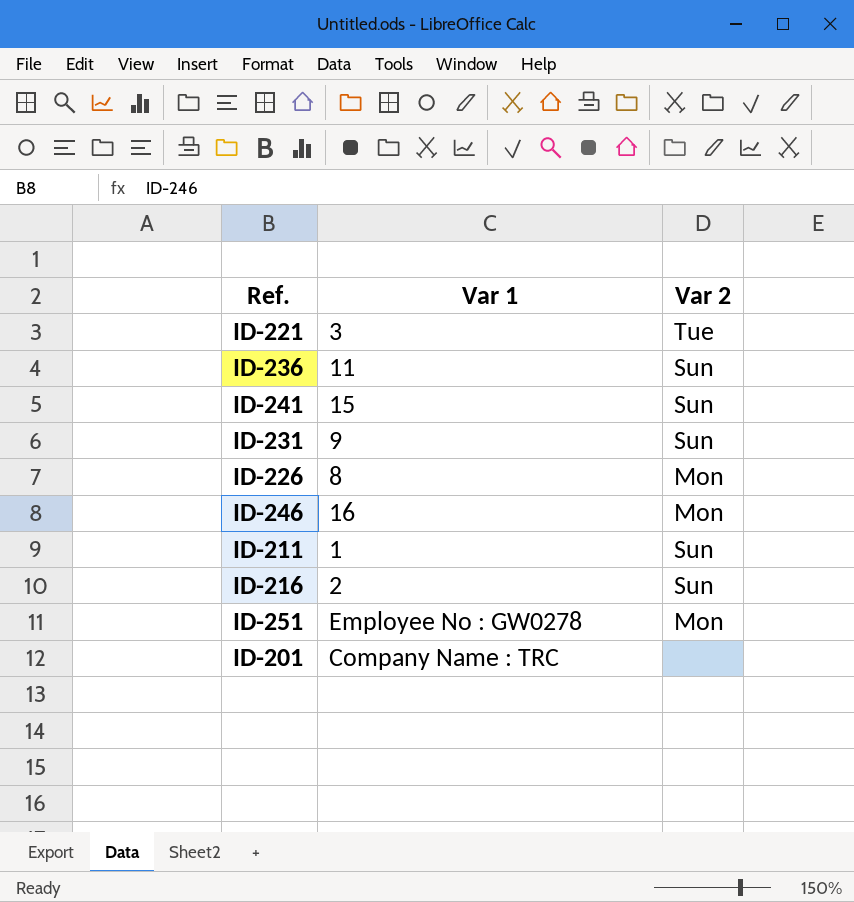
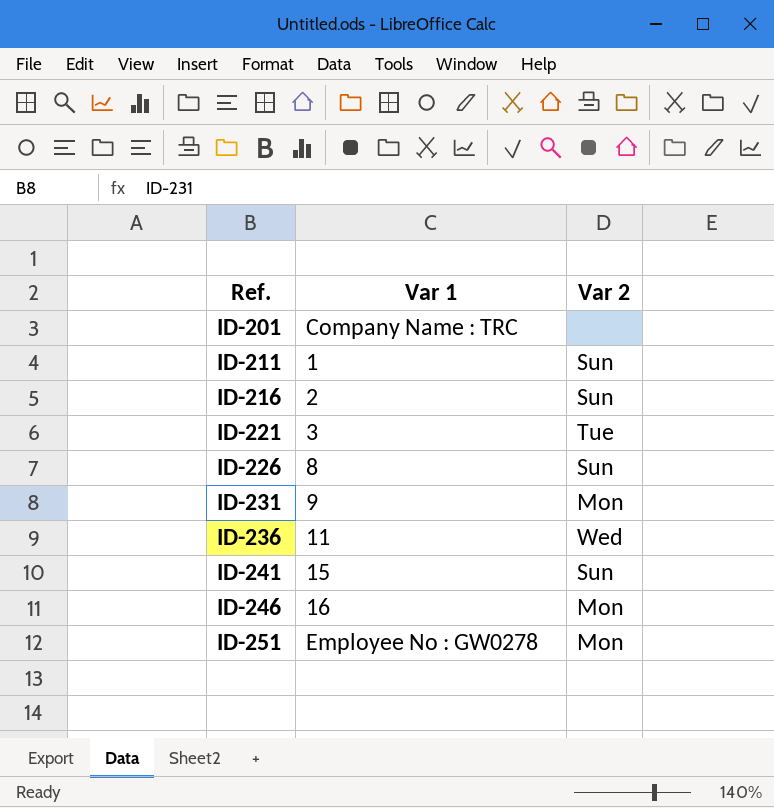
row order: none -> Ref. ascending
ID-226 | Var 2: Mon -> Sun
ID-231 | Var 2: Sun -> Mon
ID-236 | Var 2: Sun -> Wed

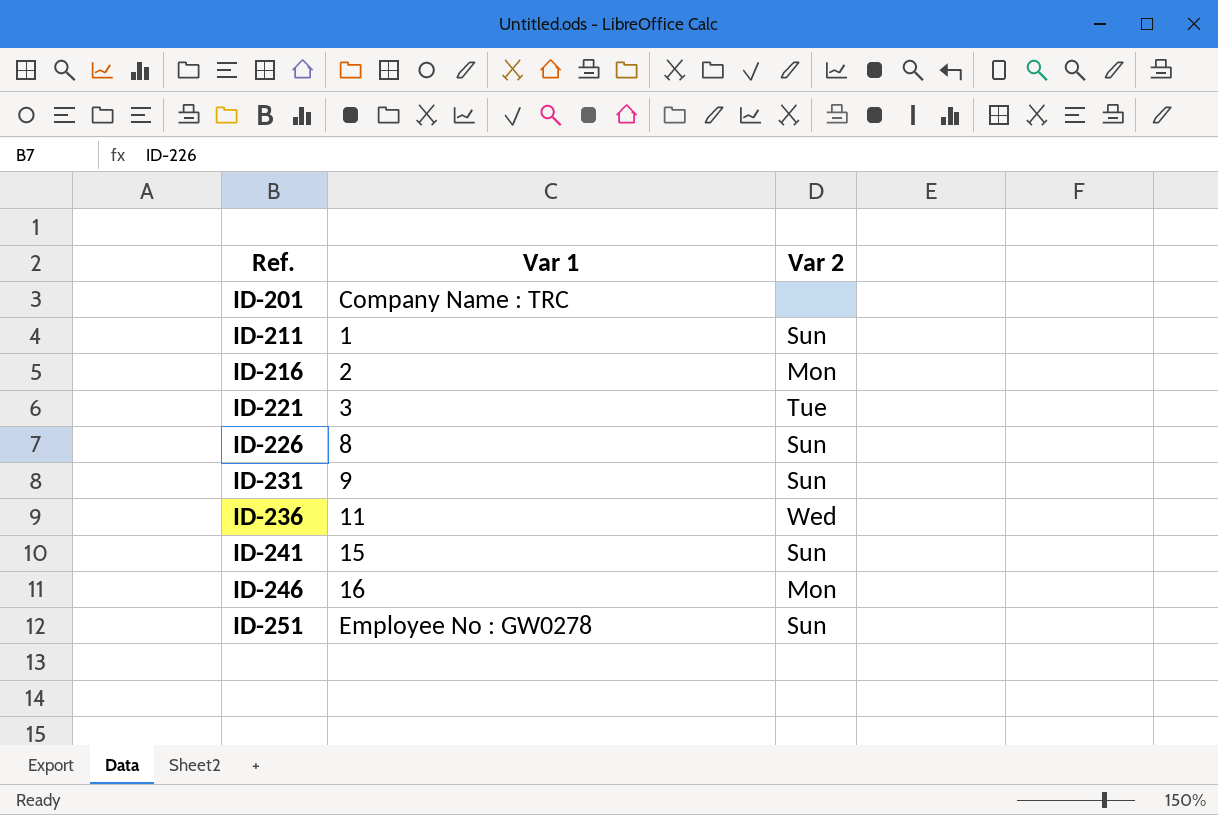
ID-216 | Var 2: Sun -> Mon
ID-231 | Var 2: Mon -> Sun
ID-251 | Var 2: Mon -> Sun

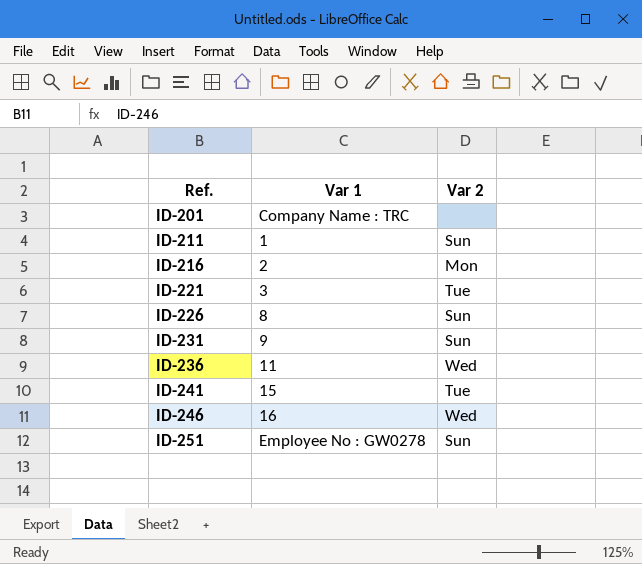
ID-241 | Var 2: Sun -> Tue
ID-246 | Var 2: Mon -> Wed

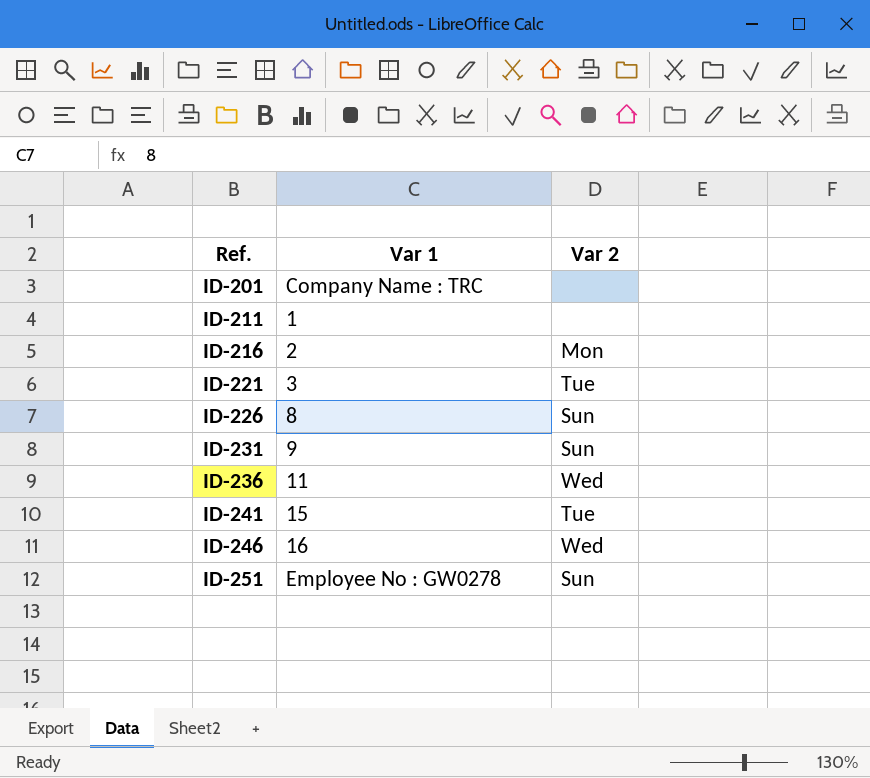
ID-211 | Var 2: Sun -> none

